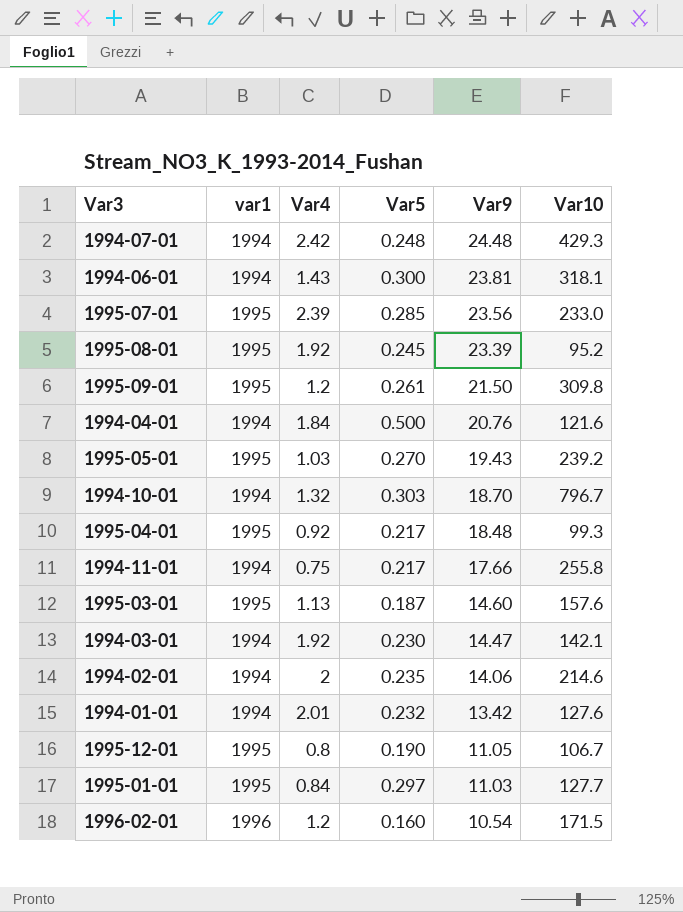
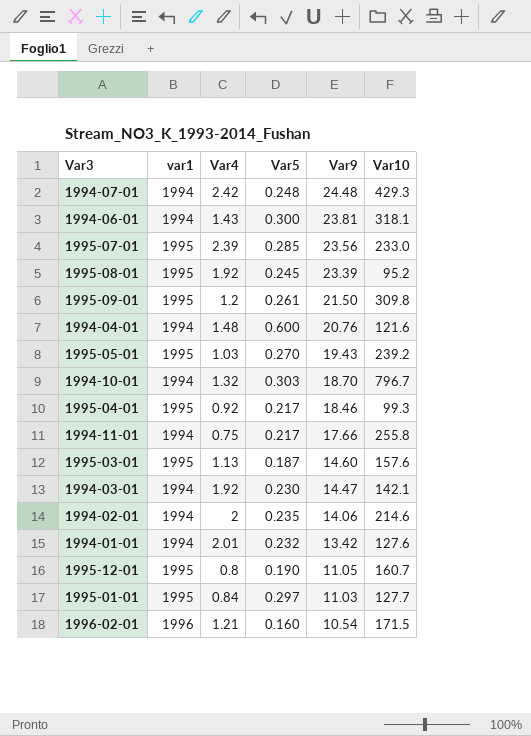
1994-04-01 | Var4: 1.84 -> 1.48
1994-04-01 | Var5: 0.500 -> 0.600
1995-04-01 | Var9: 18.48 -> 18.46
1995-12-01 | Var10: 106.7 -> 160.7
1996-02-01 | Var4: 1.2 -> 1.21

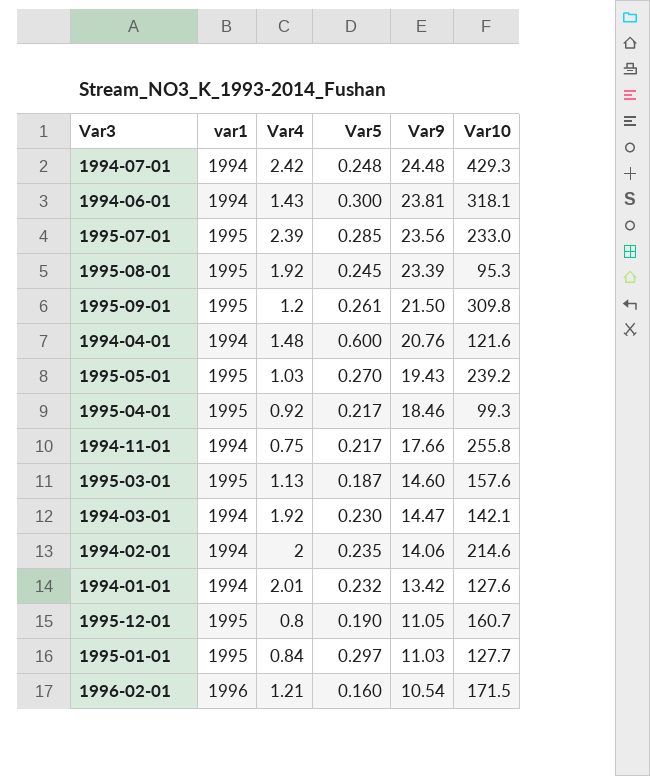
row 1994-10-01: 1994 | 1.32 | 0.303 | 18.70 | 796.7 -> none
1995-08-01 | Var10: 95.2 -> 95.3

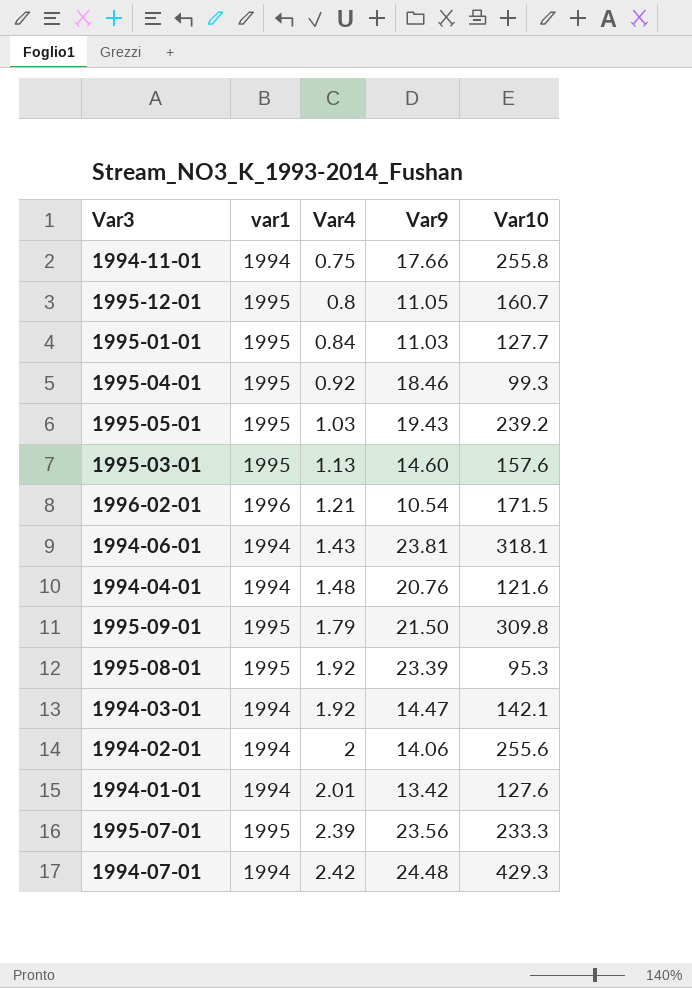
row order: Var9 descending -> Var4 ascending
column Var5 | position: 4 -> none
1995-09-01 | Var4: 1.2 -> 1.79
1994-02-01 | Var10: 214.6 -> 255.6
1995-07-01 | Var10: 233.0 -> 233.3

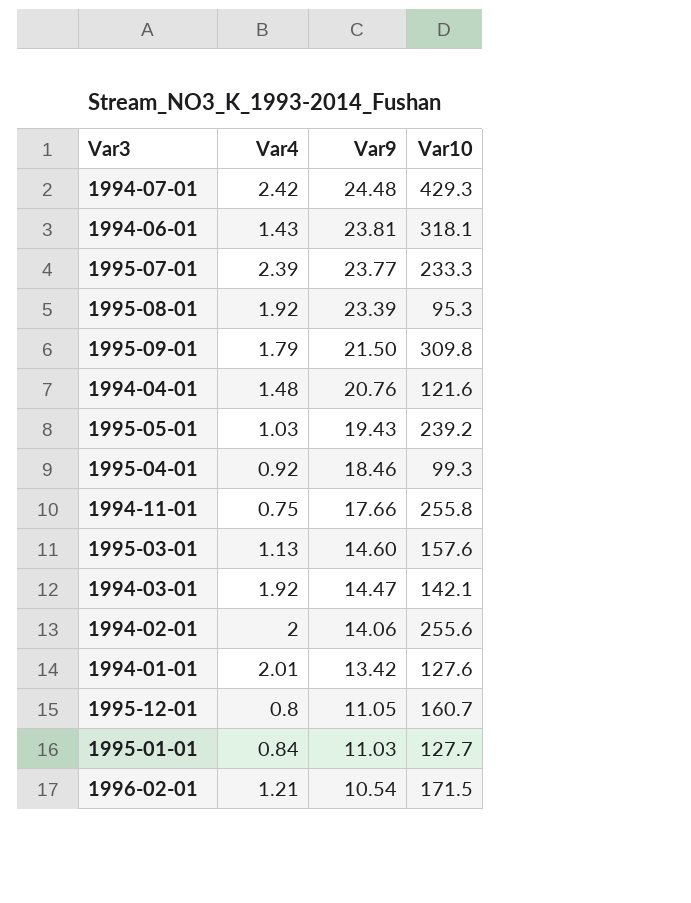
row order: Var4 ascending -> Var9 descending
column var1 | position: 2 -> none
1995-07-01 | Var9: 23.56 -> 23.77

